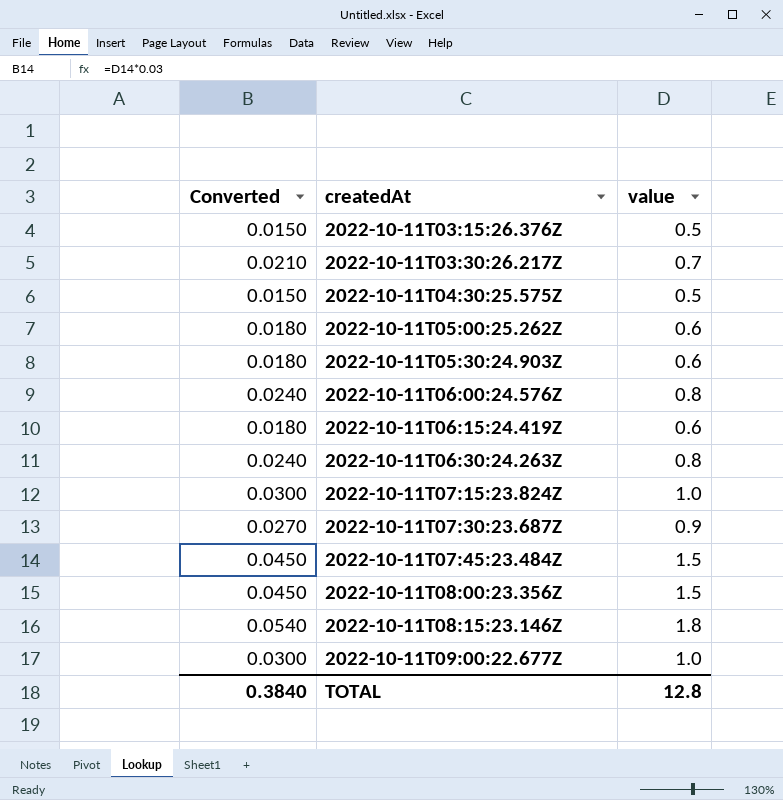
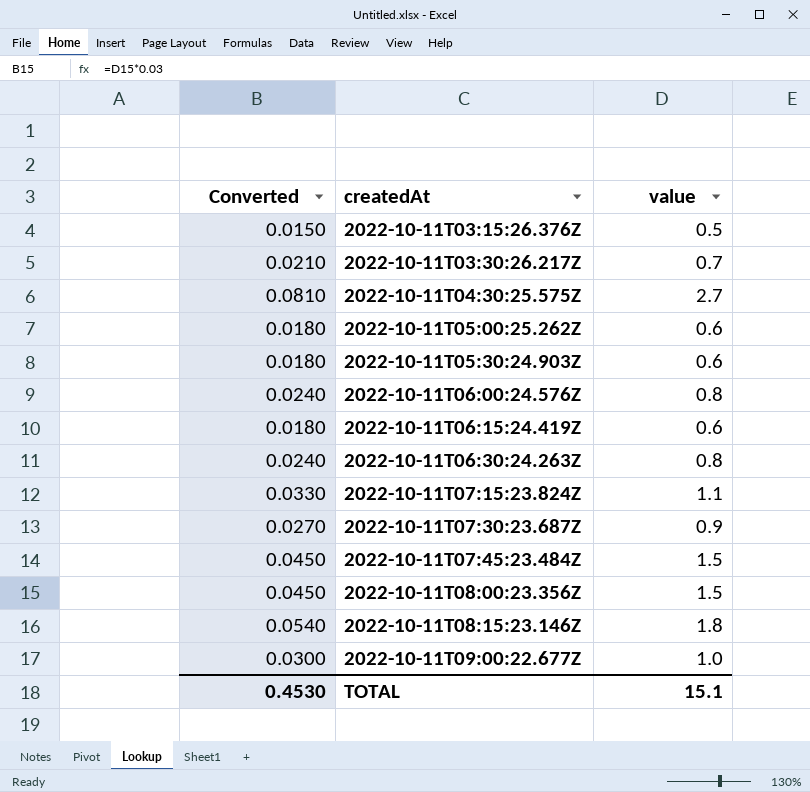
2022-10-11T04:30:25.575Z | Converted: 0.0150 -> 0.0810
2022-10-11T04:30:25.575Z | value: 0.5 -> 2.7
2022-10-11T07:15:23.824Z | Converted: 0.0300 -> 0.0330
2022-10-11T07:15:23.824Z | value: 1.0 -> 1.1
TOTAL | Converted: 0.3840 -> 0.4530
TOTAL | value: 12.8 -> 15.1

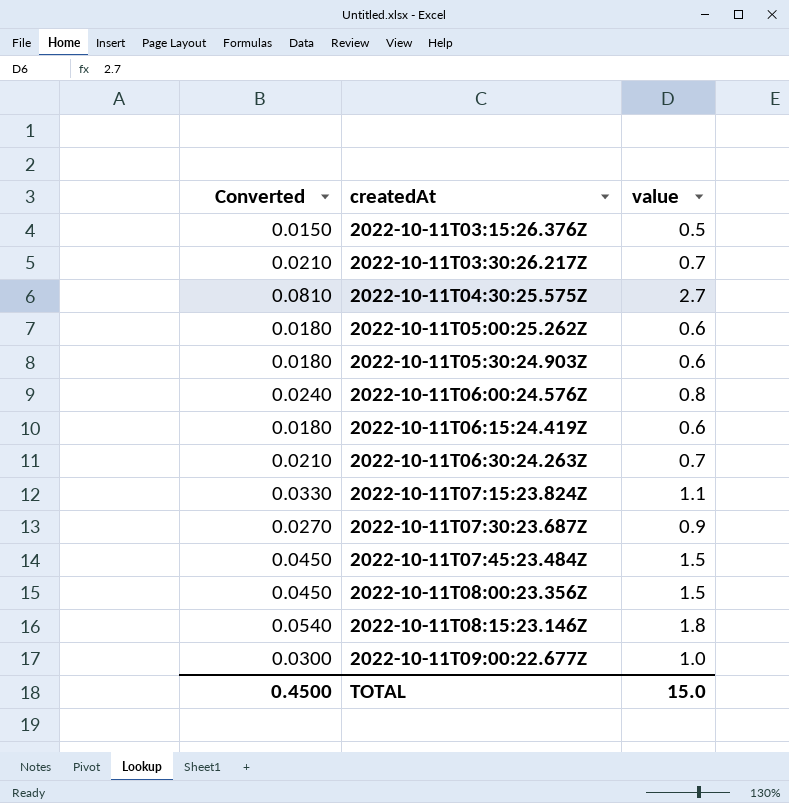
2022-10-11T06:30:24.263Z | Converted: 0.0240 -> 0.0210
2022-10-11T06:30:24.263Z | value: 0.8 -> 0.7
TOTAL | Converted: 0.4530 -> 0.4500
TOTAL | value: 15.1 -> 15.0

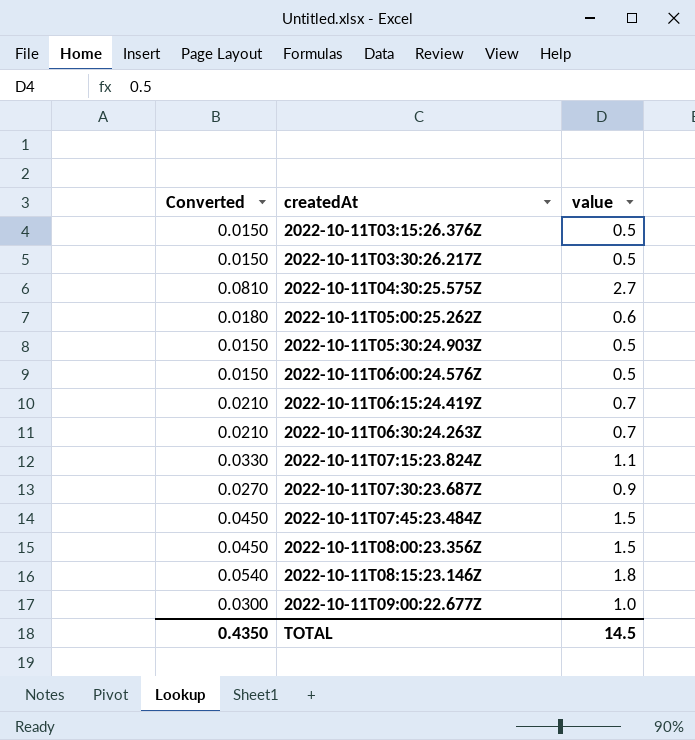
2022-10-11T03:30:26.217Z | Converted: 0.0210 -> 0.0150
2022-10-11T03:30:26.217Z | value: 0.7 -> 0.5
2022-10-11T05:30:24.903Z | Converted: 0.0180 -> 0.0150
2022-10-11T05:30:24.903Z | value: 0.6 -> 0.5
2022-10-11T06:00:24.576Z | Converted: 0.0240 -> 0.0150
2022-10-11T06:00:24.576Z | value: 0.8 -> 0.5
2022-10-11T06:15:24.419Z | Converted: 0.0180 -> 0.0210
2022-10-11T06:15:24.419Z | value: 0.6 -> 0.7
TOTAL | Converted: 0.4500 -> 0.4350
TOTAL | value: 15.0 -> 14.5

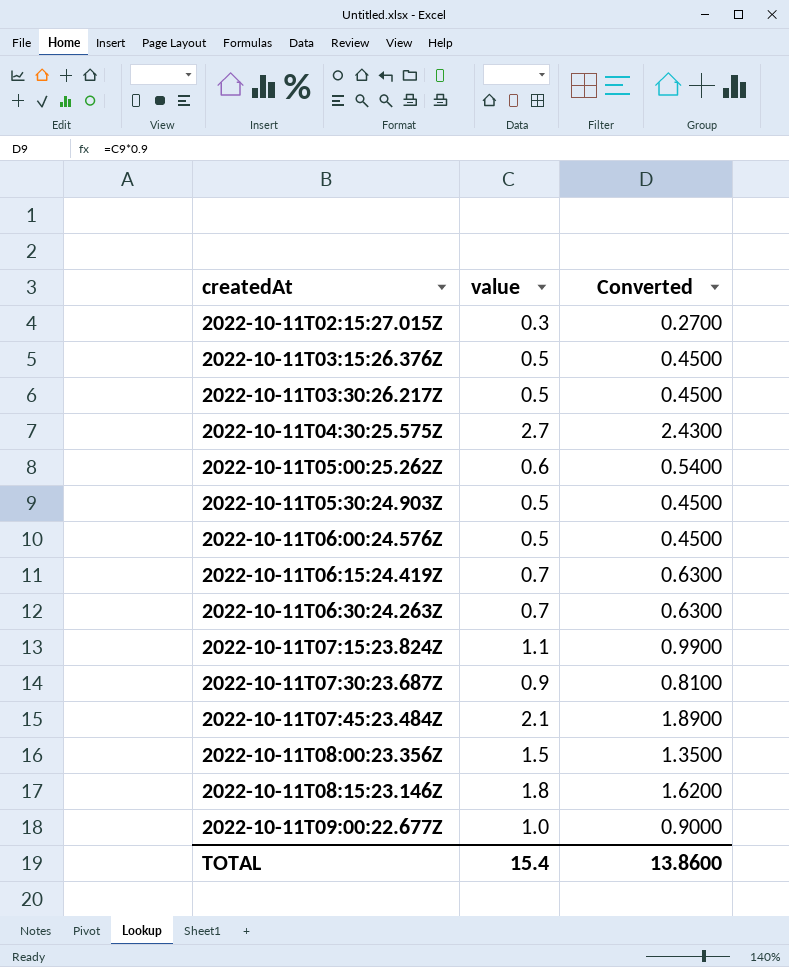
column Converted | formula: [value] * 0.03 -> [value] * 0.9
column Converted | position: 1 -> 3
row 2022-10-11T02:15:27.015Z: none -> 0.3 | 0.2700
2022-10-11T07:45:23.484Z | value: 1.5 -> 2.1
TOTAL | value: 14.5 -> 15.4
TOTAL | Converted: 0.4350 -> 13.8600

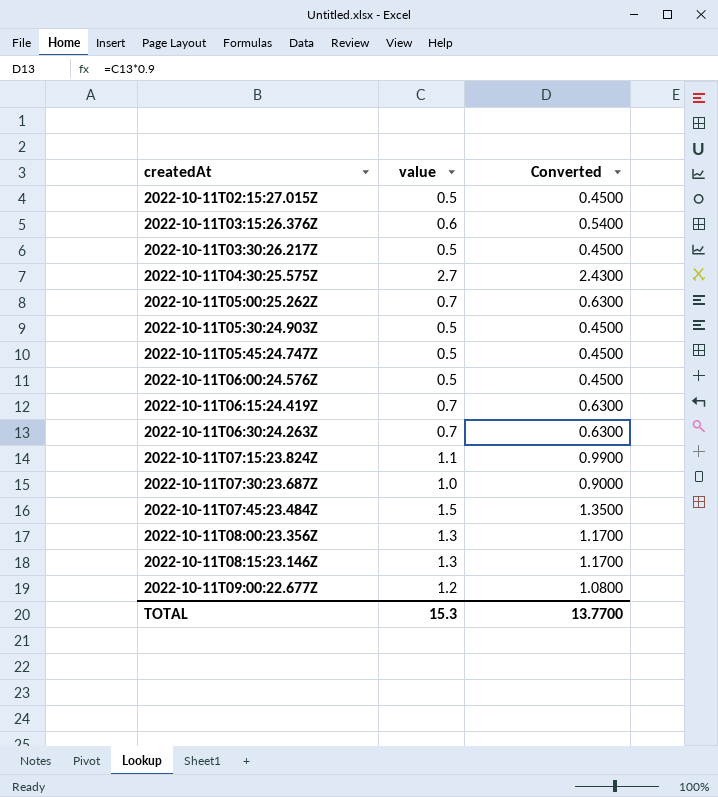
2022-10-11T02:15:27.015Z | value: 0.3 -> 0.5
2022-10-11T02:15:27.015Z | Converted: 0.2700 -> 0.4500
2022-10-11T03:15:26.376Z | value: 0.5 -> 0.6
2022-10-11T03:15:26.376Z | Converted: 0.4500 -> 0.5400
2022-10-11T05:00:25.262Z | value: 0.6 -> 0.7
2022-10-11T05:00:25.262Z | Converted: 0.5400 -> 0.6300
row 2022-10-11T05:45:24.747Z: none -> 0.5 | 0.4500
2022-10-11T07:30:23.687Z | value: 0.9 -> 1.0
2022-10-11T07:30:23.687Z | Converted: 0.8100 -> 0.9000
2022-10-11T07:45:23.484Z | value: 2.1 -> 1.5
2022-10-11T07:45:23.484Z | Converted: 1.8900 -> 1.3500
2022-10-11T08:00:23.356Z | value: 1.5 -> 1.3
2022-10-11T08:00:23.356Z | Converted: 1.3500 -> 1.1700
2022-10-11T08:15:23.146Z | value: 1.8 -> 1.3
2022-10-11T08:15:23.146Z | Converted: 1.6200 -> 1.1700
2022-10-11T09:00:22.677Z | value: 1.0 -> 1.2
2022-10-11T09:00:22.677Z | Converted: 0.9000 -> 1.0800
TOTAL | value: 15.4 -> 15.3
TOTAL | Converted: 13.8600 -> 13.7700

